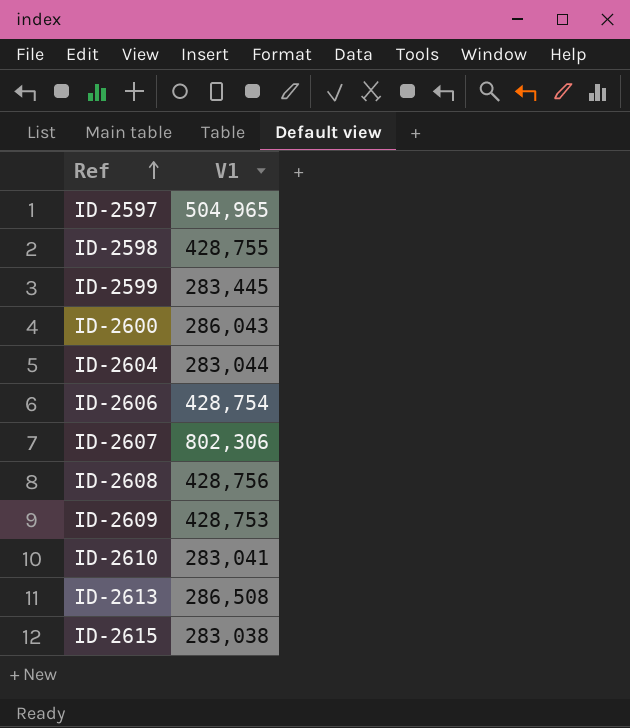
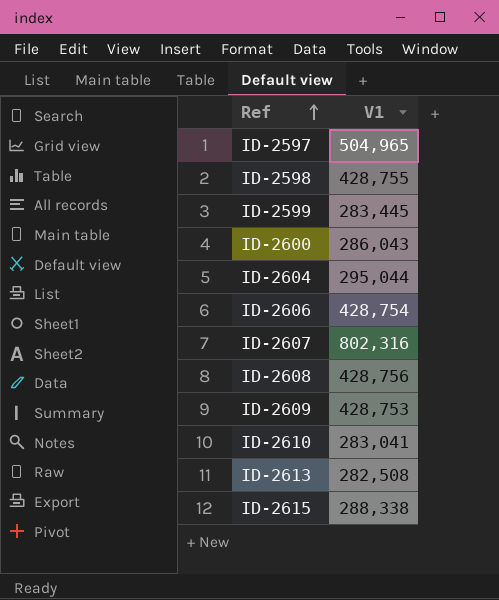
ID-2604 | V1: 283,044 -> 295,044
ID-2607 | V1: 802,306 -> 802,316
ID-2613 | V1: 286,508 -> 282,508
ID-2615 | V1: 283,038 -> 288,338

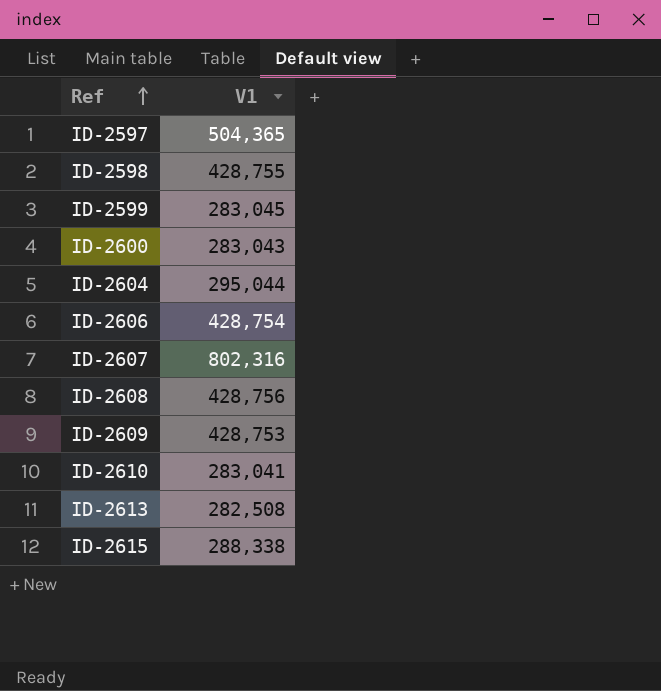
ID-2597 | V1: 504,965 -> 504,365
ID-2599 | V1: 283,445 -> 283,045
ID-2600 | V1: 286,043 -> 283,043

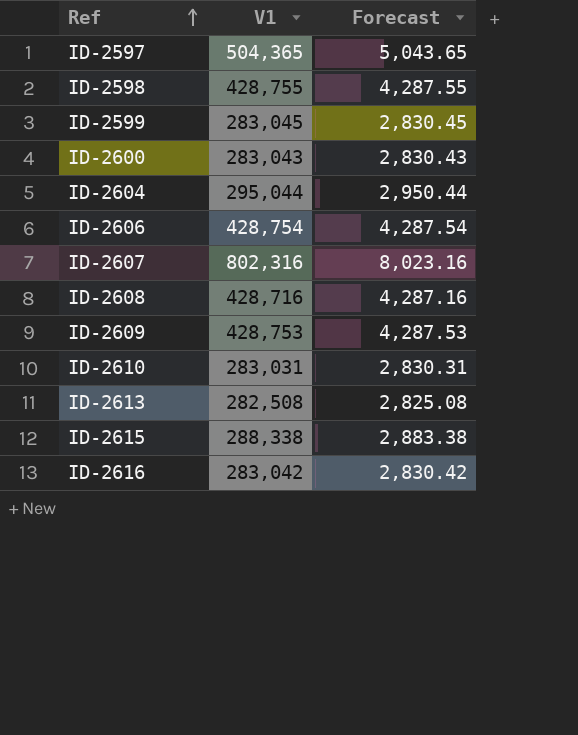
column Forecast | formula: none -> [V1] * 0.01
ID-2608 | V1: 428,756 -> 428,716
ID-2610 | V1: 283,041 -> 283,031
row ID-2616: none -> 283,042 | 2,830.42

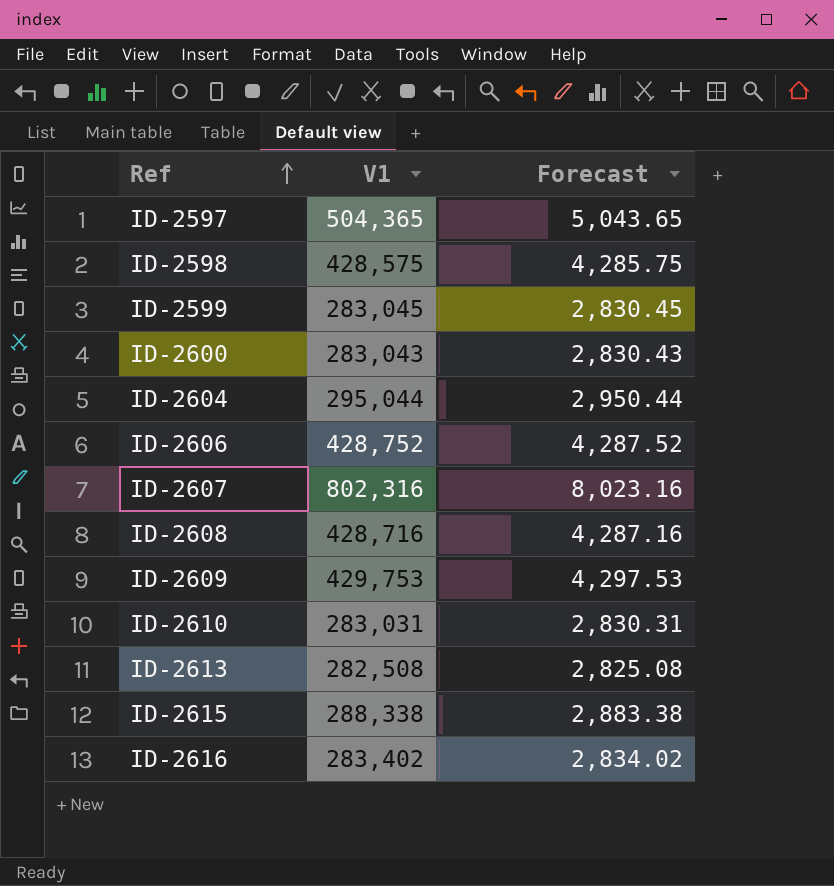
ID-2598 | V1: 428,755 -> 428,575
ID-2598 | Forecast: 4,287.55 -> 4,285.75
ID-2606 | V1: 428,754 -> 428,752
ID-2606 | Forecast: 4,287.54 -> 4,287.52
ID-2609 | V1: 428,753 -> 429,753
ID-2609 | Forecast: 4,287.53 -> 4,297.53
ID-2616 | V1: 283,042 -> 283,402
ID-2616 | Forecast: 2,830.42 -> 2,834.02

